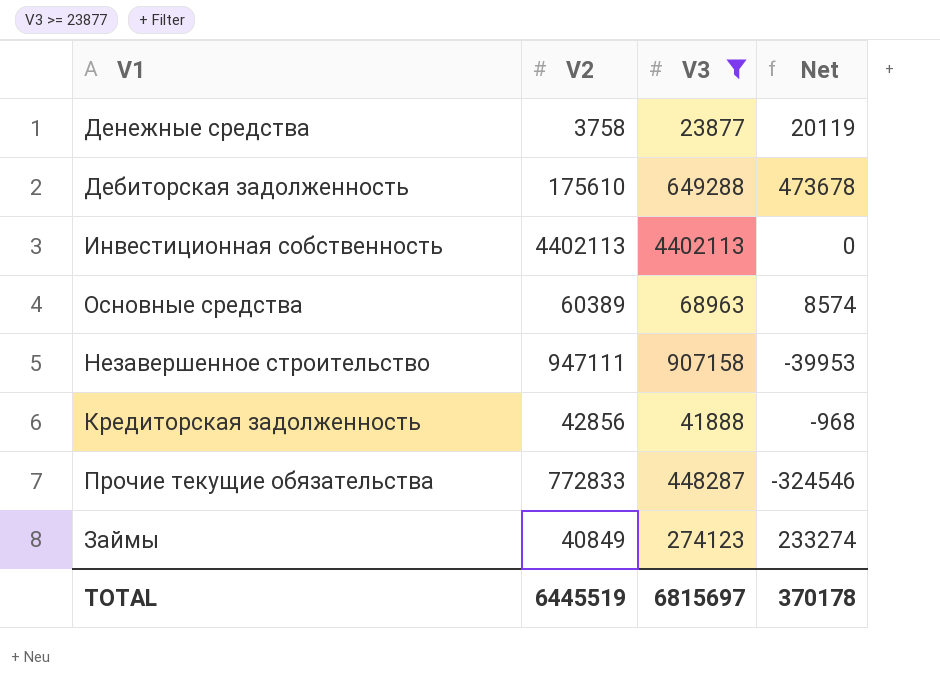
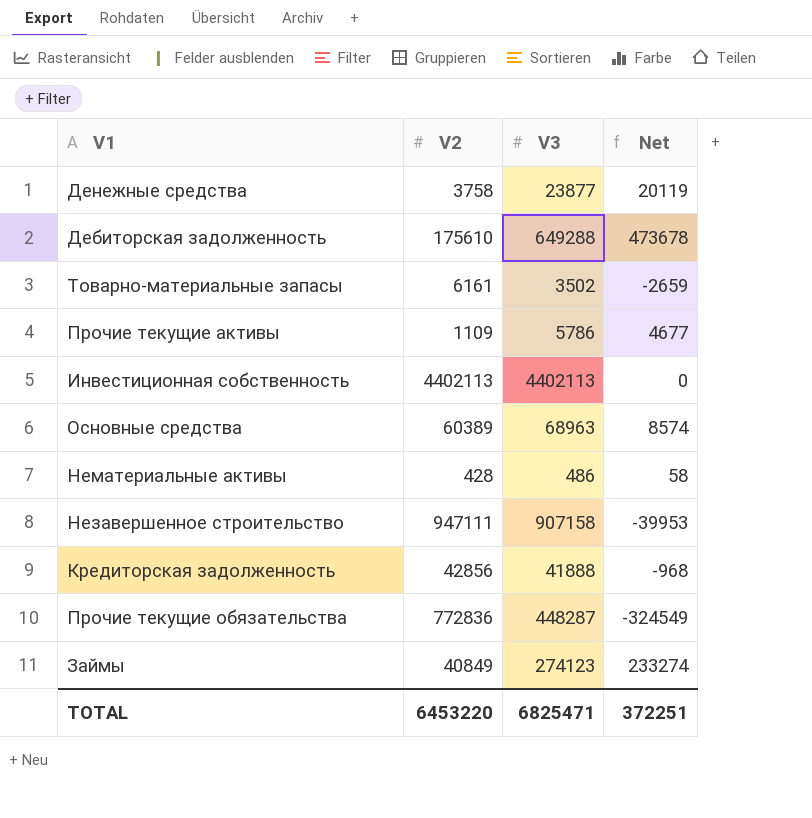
filter: V3 >= 23877 -> none
Прочие текущие обязательства | V2: 772833 -> 772836
Прочие текущие обязательства | Net: -324546 -> -324549
TOTAL | V2: 6445519 -> 6453220
TOTAL | V3: 6815697 -> 6825471
TOTAL | Net: 370178 -> 372251

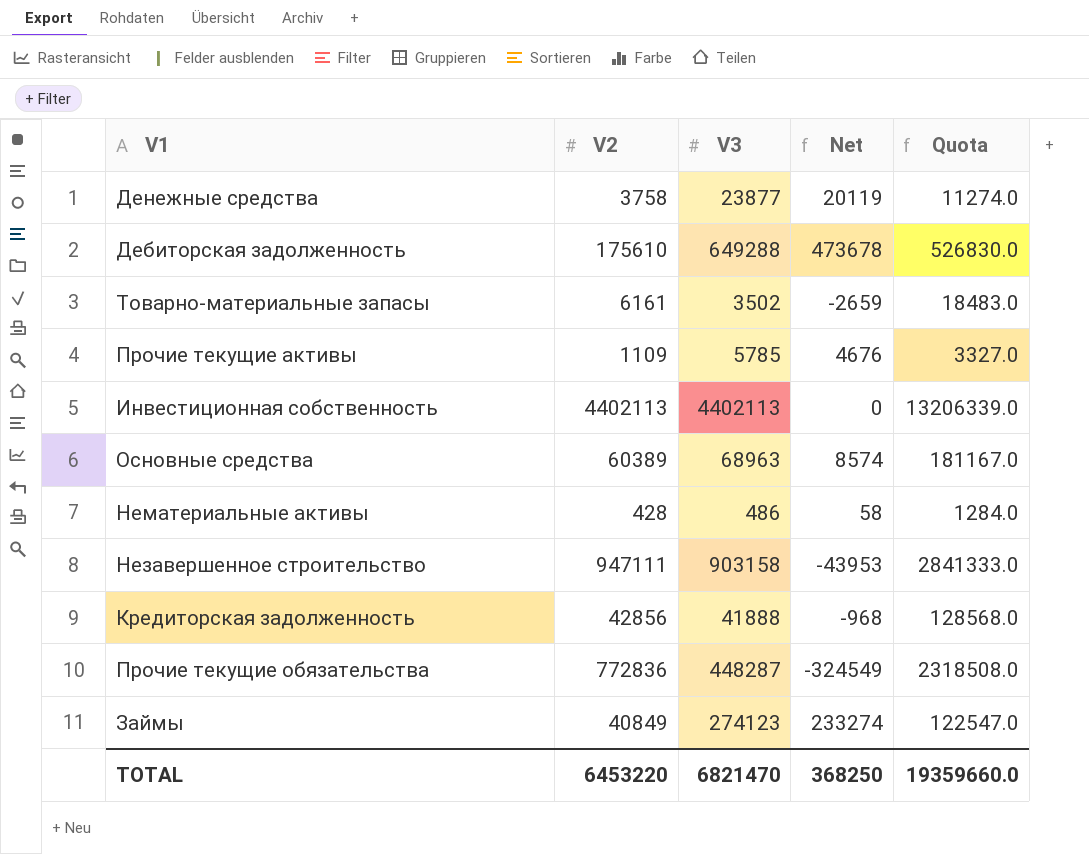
column Quota | formula: none -> [V2] * 3
Прочие текущие активы | V3: 5786 -> 5785
Прочие текущие активы | Net: 4677 -> 4676
Незавершенное строительство | V3: 907158 -> 903158
Незавершенное строительство | Net: -39953 -> -43953
TOTAL | V3: 6825471 -> 6821470
TOTAL | Net: 372251 -> 368250

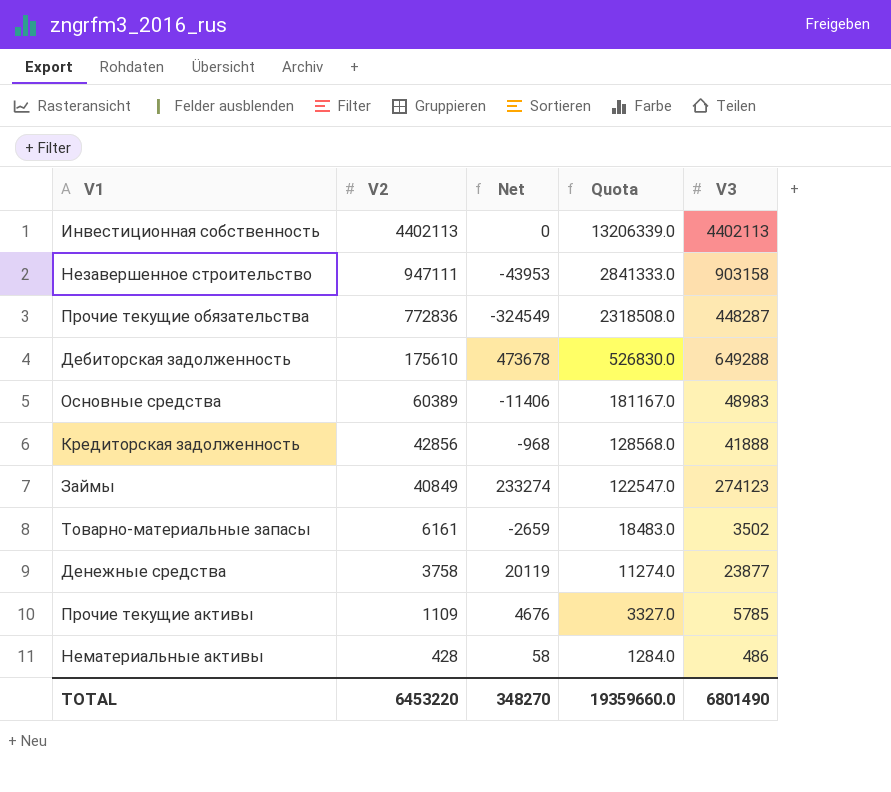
row order: none -> V2 descending
column V3 | position: 3 -> 5
Основные средства | Net: 8574 -> -11406
Основные средства | V3: 68963 -> 48983
TOTAL | Net: 368250 -> 348270
TOTAL | V3: 6821470 -> 6801490

